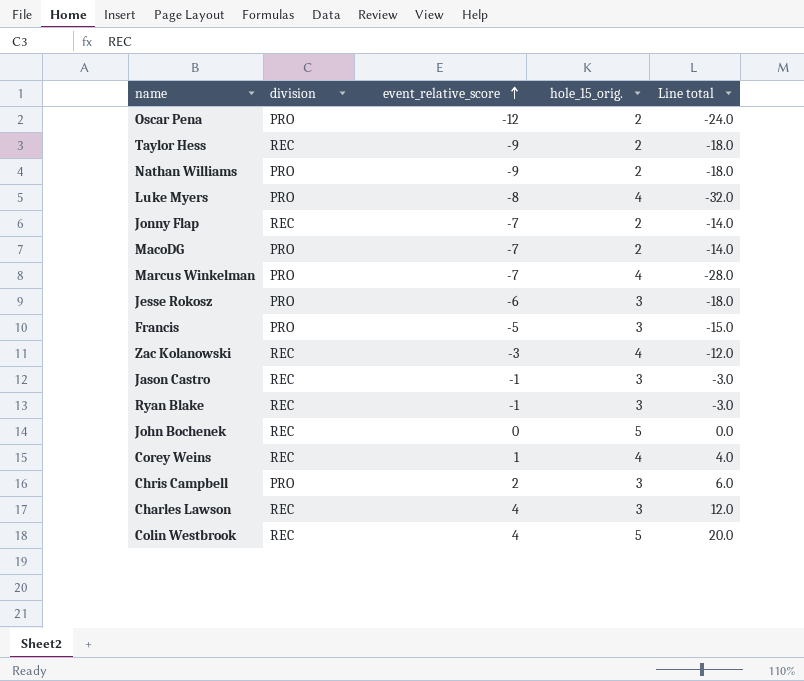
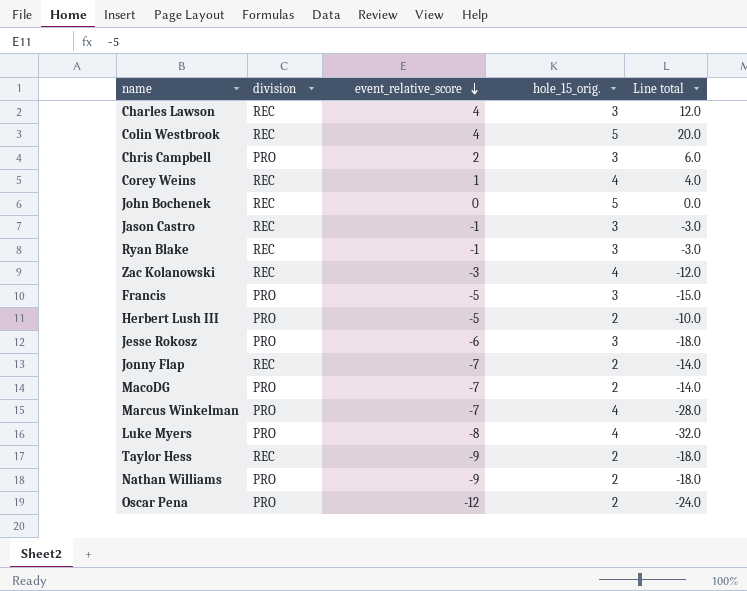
row order: event_relative_score ascending -> event_relative_score descending
row Herbert Lush III: none -> PRO | -5 | 2 | -10.0

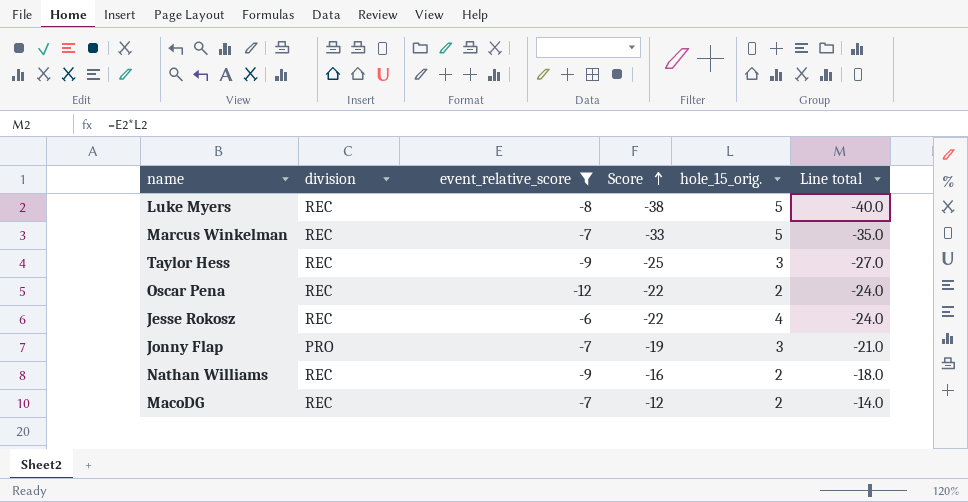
filter: none -> event_relative_score <= -6
row order: event_relative_score descending -> Score ascending
column Score | formula: none -> [Line total] + 2
Luke Myers | division: PRO -> REC
Luke Myers | hole_15_orig.: 4 -> 5
Luke Myers | Line total: -32.0 -> -40.0
Marcus Winkelman | division: PRO -> REC
Marcus Winkelman | hole_15_orig.: 4 -> 5
Marcus Winkelman | Line total: -28.0 -> -35.0
Taylor Hess | hole_15_orig.: 2 -> 3
Taylor Hess | Line total: -18.0 -> -27.0
Oscar Pena | division: PRO -> REC
Jesse Rokosz | division: PRO -> REC
Jesse Rokosz | hole_15_orig.: 3 -> 4
Jesse Rokosz | Line total: -18.0 -> -24.0
Jonny Flap | division: REC -> PRO
Jonny Flap | hole_15_orig.: 2 -> 3
Jonny Flap | Line total: -14.0 -> -21.0
Nathan Williams | division: PRO -> REC
MacoDG | division: PRO -> REC

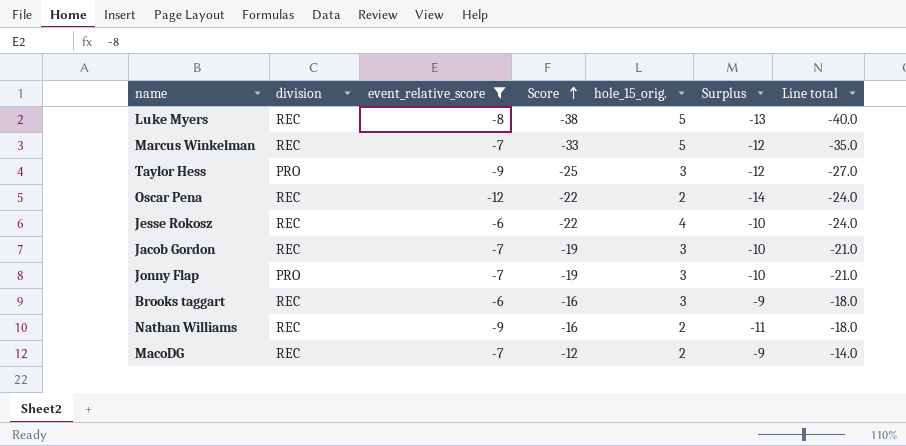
column Surplus | formula: none -> [event_relative_score] - [hole_15_orig.]
Taylor Hess | division: REC -> PRO
row Jacob Gordon: none -> REC | -7 | -19 | 3 | -10 | -21.0
row Brooks taggart: none -> REC | -6 | -16 | 3 | -9 | -18.0

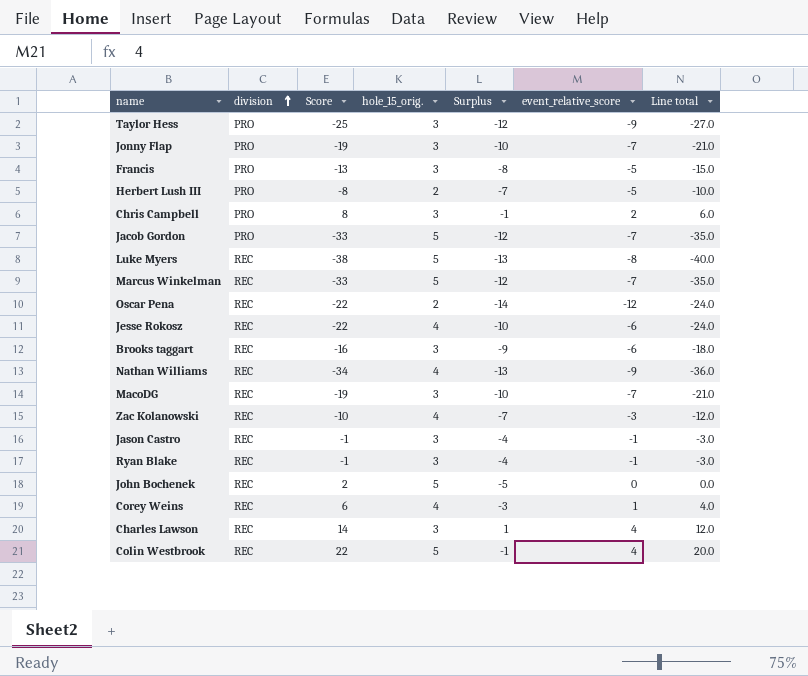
filter: event_relative_score <= -6 -> none
row order: Score ascending -> division ascending
column event_relative_score | position: 3 -> 6
Jacob Gordon | division: REC -> PRO
Jacob Gordon | Score: -19 -> -33
Jacob Gordon | hole_15_orig.: 3 -> 5
Jacob Gordon | Surplus: -10 -> -12
Jacob Gordon | Line total: -21.0 -> -35.0
Nathan Williams | Score: -16 -> -34
Nathan Williams | hole_15_orig.: 2 -> 4
Nathan Williams | Surplus: -11 -> -13
Nathan Williams | Line total: -18.0 -> -36.0
MacoDG | Score: -12 -> -19
MacoDG | hole_15_orig.: 2 -> 3
MacoDG | Surplus: -9 -> -10
MacoDG | Line total: -14.0 -> -21.0

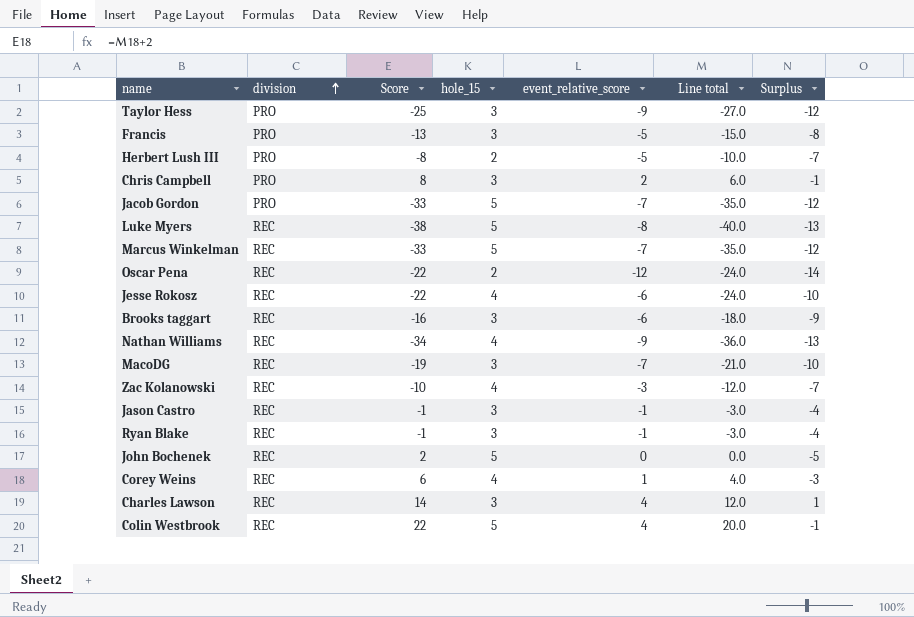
column name: hole_15_orig. -> hole_15
column Surplus | position: 5 -> 7
row Jonny Flap: PRO | -19 | 3 | -10 | -7 | -21.0 -> none

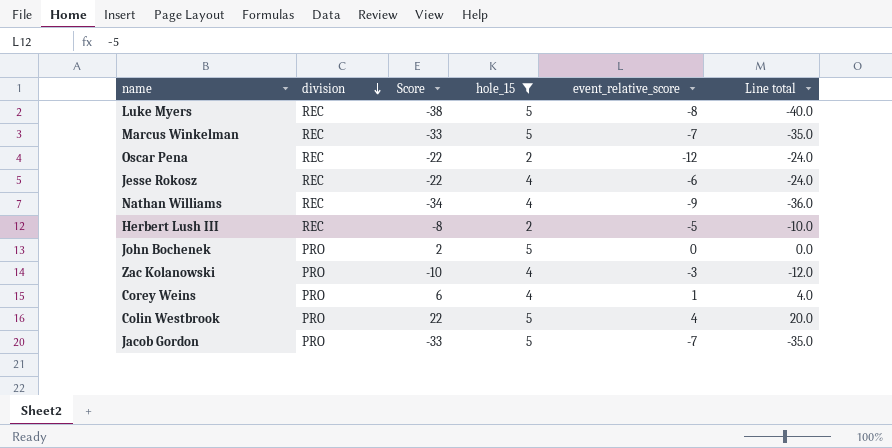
filter: none -> hole_15 != 3
row order: division ascending -> division descending
column Surplus | formula: [event_relative_score] - [hole_15] -> none
Herbert Lush III | division: PRO -> REC
John Bochenek | division: REC -> PRO
Zac Kolanowski | division: REC -> PRO
Corey Weins | division: REC -> PRO
Colin Westbrook | division: REC -> PRO

